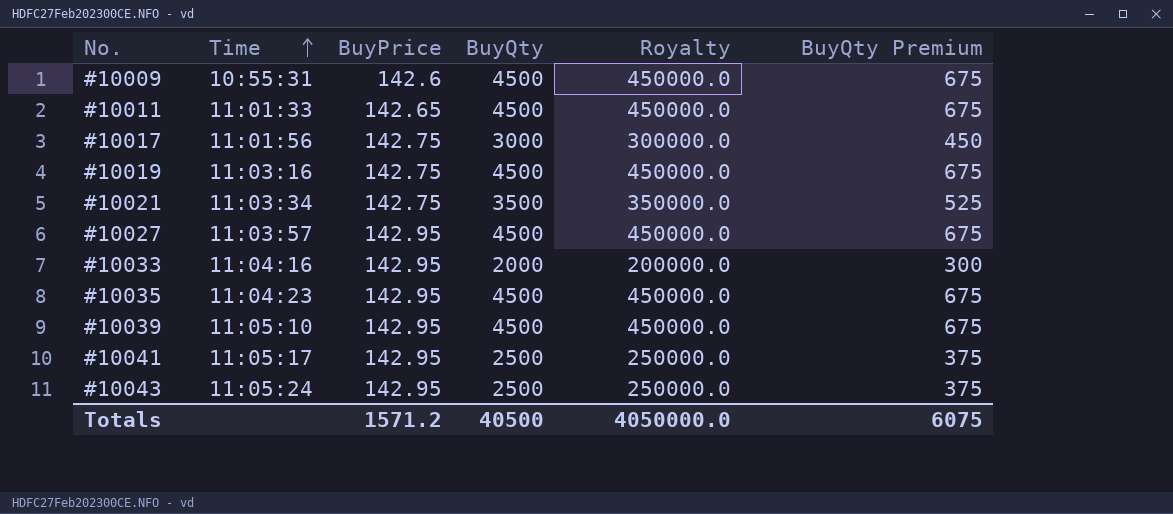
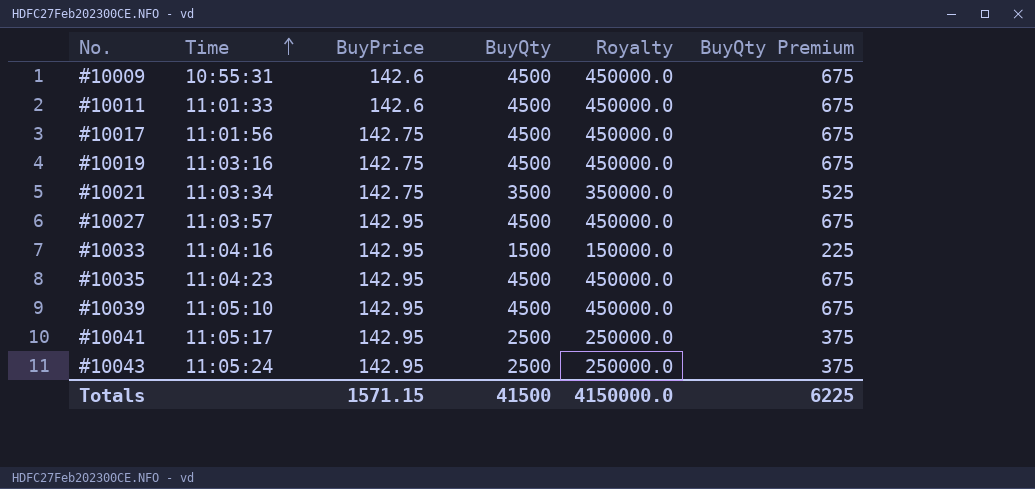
#10011 | BuyPrice: 142.65 -> 142.6
#10017 | BuyQty: 3000 -> 4500
#10017 | Royalty: 300000.0 -> 450000.0
#10017 | BuyQty Premium: 450 -> 675
#10033 | BuyQty: 2000 -> 1500
#10033 | Royalty: 200000.0 -> 150000.0
#10033 | BuyQty Premium: 300 -> 225
Totals | BuyPrice: 1571.2 -> 1571.15
Totals | BuyQty: 40500 -> 41500
Totals | Royalty: 4050000.0 -> 4150000.0
Totals | BuyQty Premium: 6075 -> 6225

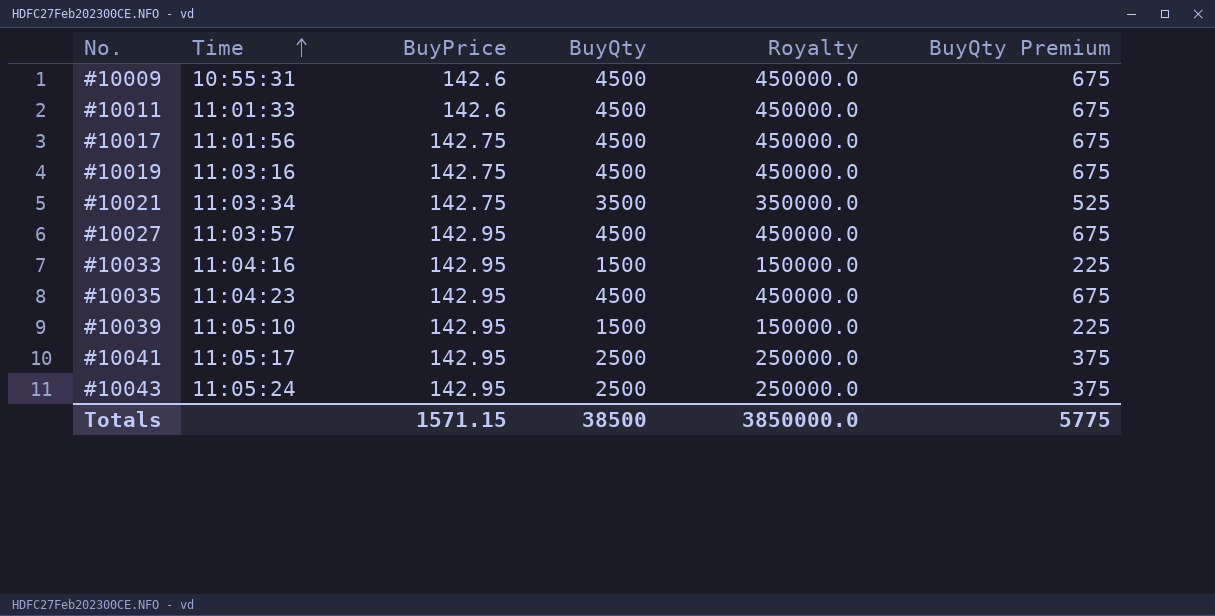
#10039 | BuyQty: 4500 -> 1500
#10039 | Royalty: 450000.0 -> 150000.0
#10039 | BuyQty Premium: 675 -> 225
Totals | BuyQty: 41500 -> 38500
Totals | Royalty: 4150000.0 -> 3850000.0
Totals | BuyQty Premium: 6225 -> 5775

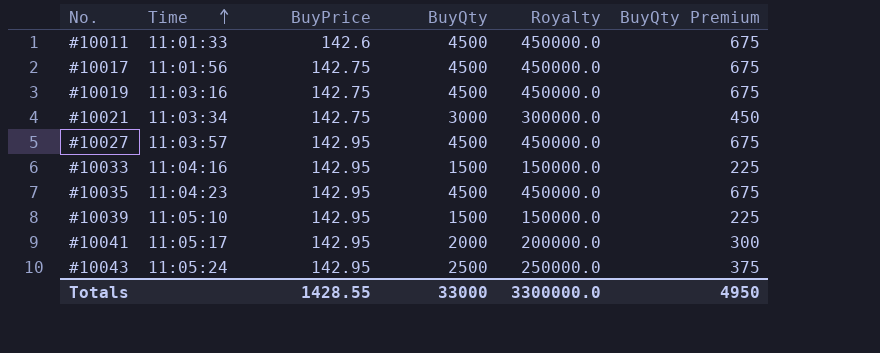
row #10009: 10:55:31 | 142.6 | 4500 | 450000.0 | 675 -> none
#10021 | BuyQty: 3500 -> 3000
#10021 | Royalty: 350000.0 -> 300000.0
#10021 | BuyQty Premium: 525 -> 450
#10041 | BuyQty: 2500 -> 2000
#10041 | Royalty: 250000.0 -> 200000.0
#10041 | BuyQty Premium: 375 -> 300
Totals | BuyPrice: 1571.15 -> 1428.55
Totals | BuyQty: 38500 -> 33000
Totals | Royalty: 3850000.0 -> 3300000.0
Totals | BuyQty Premium: 5775 -> 4950

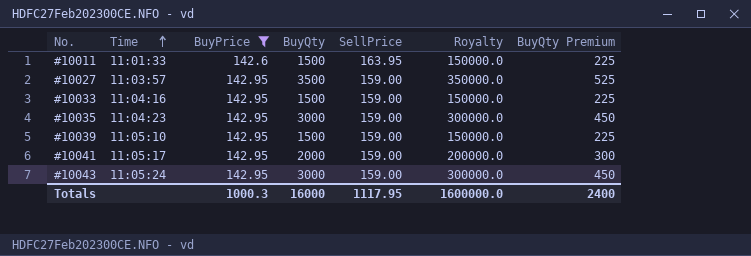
filter: none -> BuyPrice != 142.75
column SellPrice | position: none -> 5
#10011 | BuyQty: 4500 -> 1500
#10011 | Royalty: 450000.0 -> 150000.0
#10011 | BuyQty Premium: 675 -> 225
#10027 | BuyQty: 4500 -> 3500
#10027 | Royalty: 450000.0 -> 350000.0
#10027 | BuyQty Premium: 675 -> 525
#10035 | BuyQty: 4500 -> 3000
#10035 | Royalty: 450000.0 -> 300000.0
#10035 | BuyQty Premium: 675 -> 450
#10043 | BuyQty: 2500 -> 3000
#10043 | Royalty: 250000.0 -> 300000.0
#10043 | BuyQty Premium: 375 -> 450
Totals | BuyPrice: 1428.55 -> 1000.3
Totals | BuyQty: 33000 -> 16000
Totals | Royalty: 3300000.0 -> 1600000.0
Totals | BuyQty Premium: 4950 -> 2400

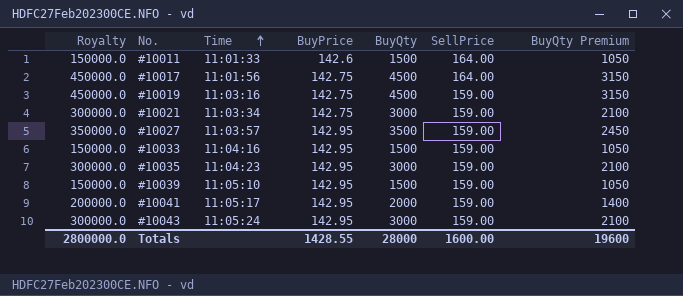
filter: BuyPrice != 142.75 -> none
column Royalty | position: 6 -> 1
column BuyQty Premium | formula: [BuyQty] * 0.15 -> [BuyQty] * 0.7
#10011 | SellPrice: 163.95 -> 164.00
Totals | Royalty: 1600000.0 -> 2800000.0
Totals | BuyPrice: 1000.3 -> 1428.55
Totals | BuyQty: 16000 -> 28000
Totals | SellPrice: 1117.95 -> 1600.00
Totals | BuyQty Premium: 2400 -> 19600

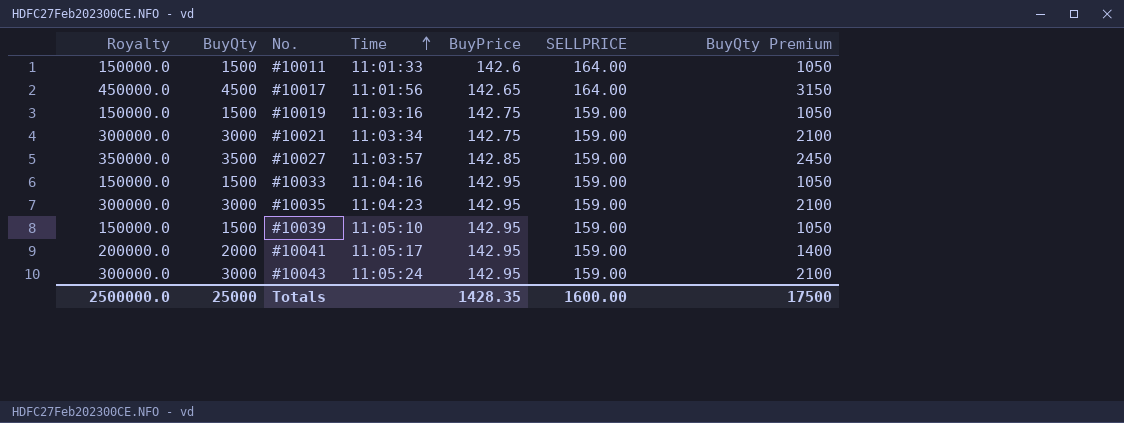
column BuyQty | position: 5 -> 2
column name: SellPrice -> SELLPRICE
#10017 | BuyPrice: 142.75 -> 142.65
#10019 | Royalty: 450000.0 -> 150000.0
#10019 | BuyQty: 4500 -> 1500
#10019 | BuyQty Premium: 3150 -> 1050
#10027 | BuyPrice: 142.95 -> 142.85
Totals | Royalty: 2800000.0 -> 2500000.0
Totals | BuyQty: 28000 -> 25000
Totals | BuyPrice: 1428.55 -> 1428.35
Totals | BuyQty Premium: 19600 -> 17500

